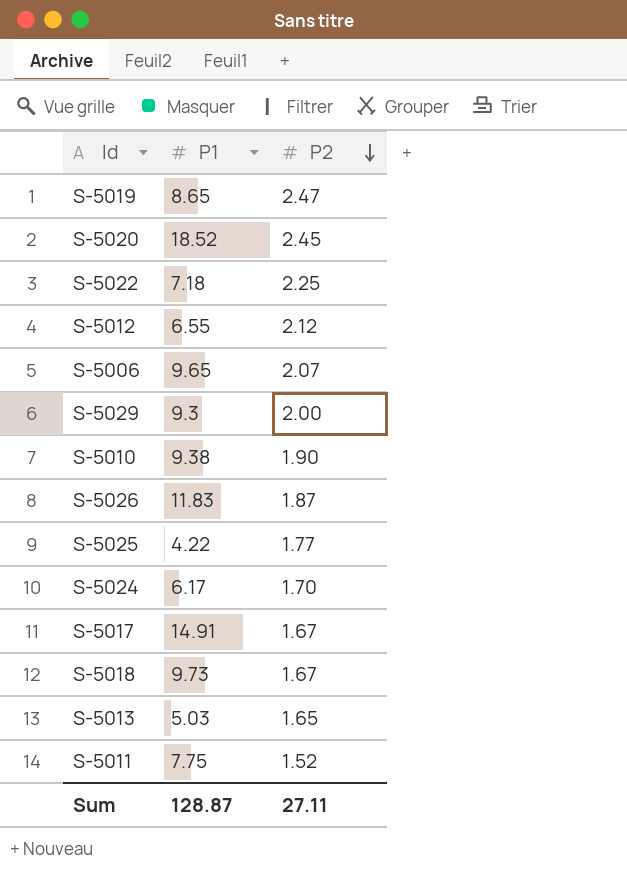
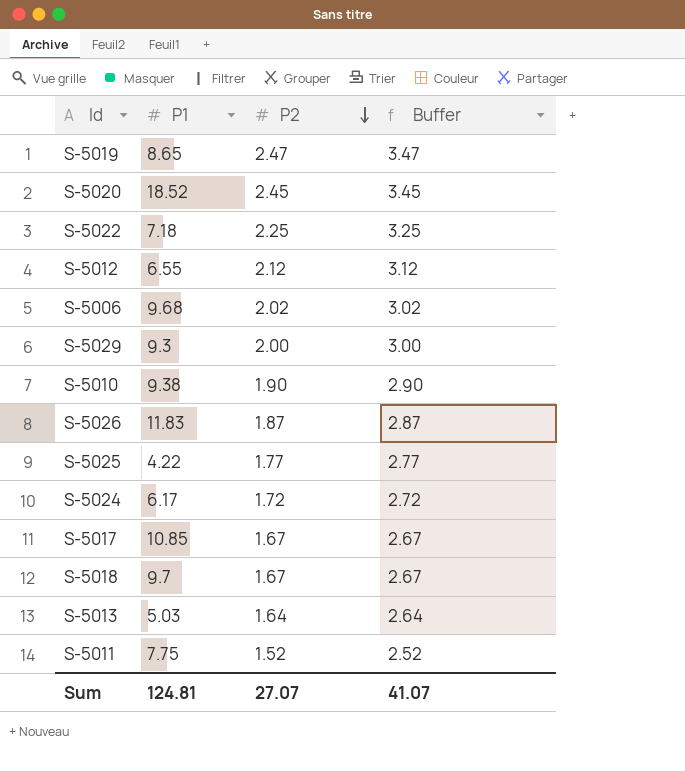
column Buffer | formula: none -> [P2] + 1
S-5006 | P1: 9.65 -> 9.68
S-5006 | P2: 2.07 -> 2.02
S-5024 | P2: 1.70 -> 1.72
S-5017 | P1: 14.91 -> 10.85
S-5018 | P1: 9.73 -> 9.7
S-5013 | P2: 1.65 -> 1.64
Sum | P1: 128.87 -> 124.81
Sum | P2: 27.11 -> 27.07

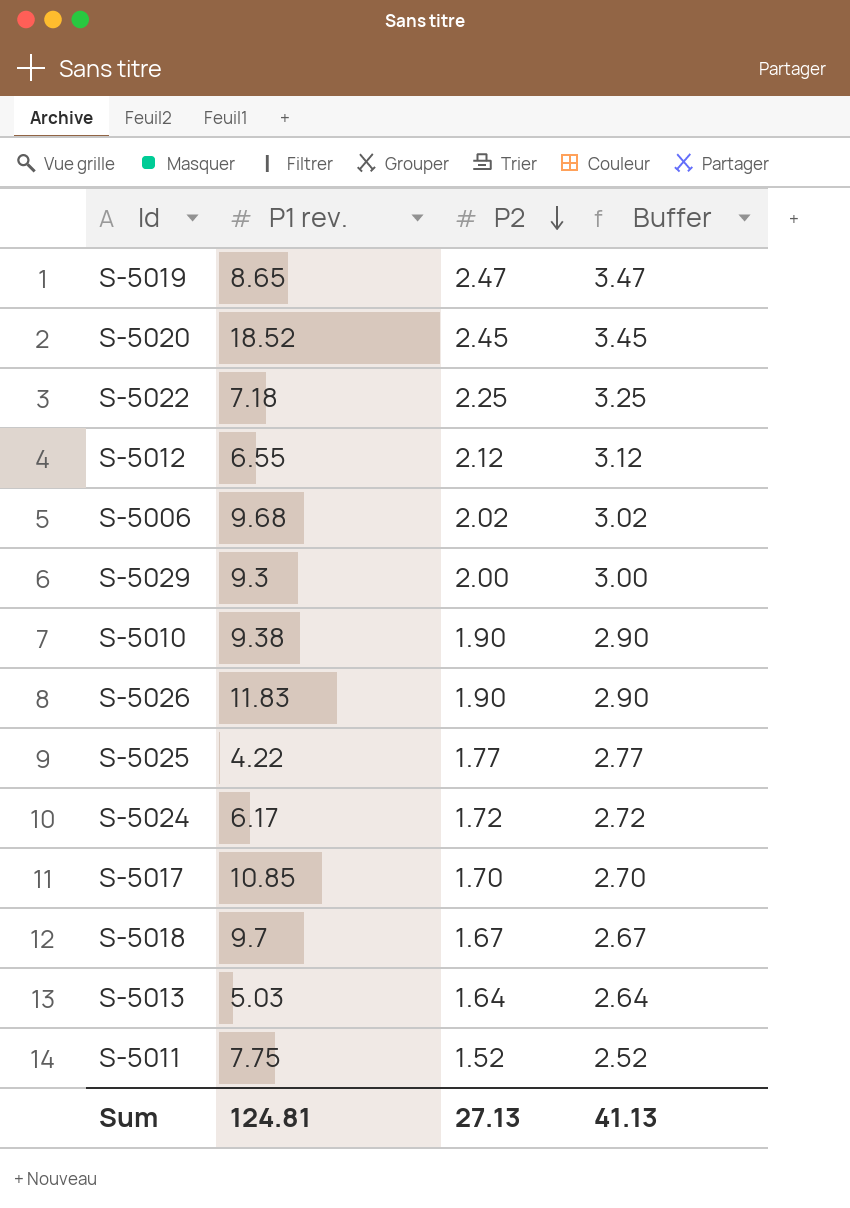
column name: P1 -> P1 rev.
S-5026 | P2: 1.87 -> 1.90
S-5026 | Buffer: 2.87 -> 2.90
S-5017 | P2: 1.67 -> 1.70
S-5017 | Buffer: 2.67 -> 2.70
Sum | P2: 27.07 -> 27.13
Sum | Buffer: 41.07 -> 41.13

